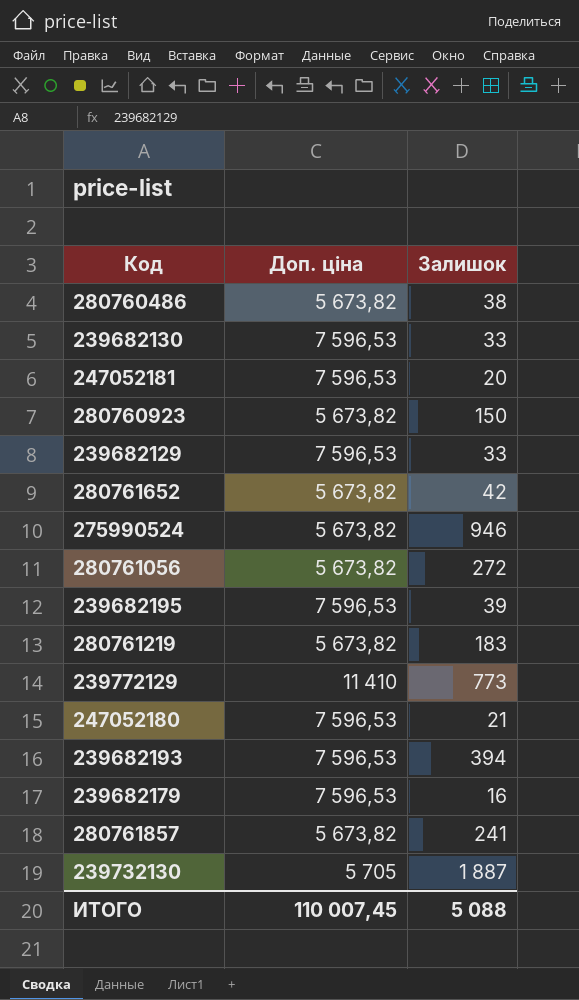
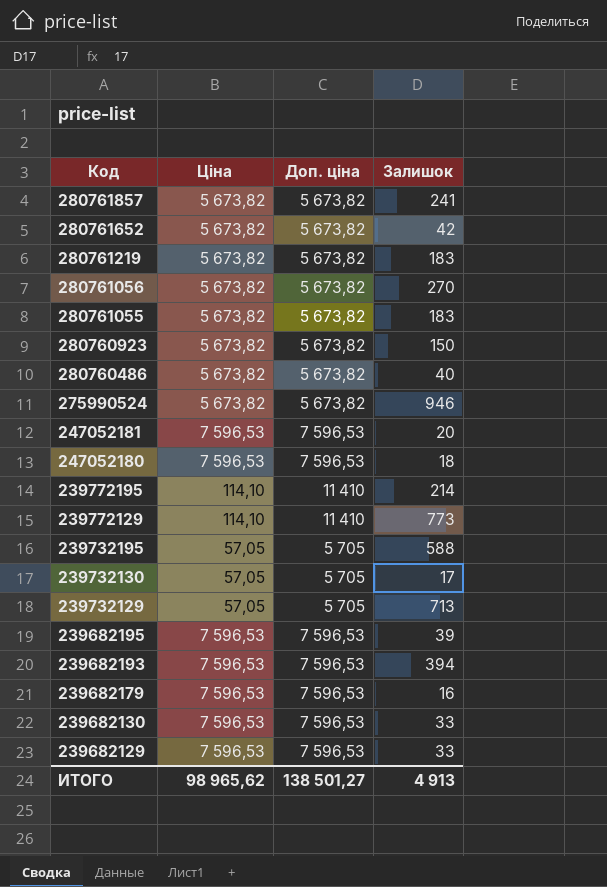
row order: none -> Код descending
column Ціна | position: none -> 2
280761056 | Залишок: 272 -> 270
row 280761055: none -> 5 673,82 | 5 673,82 | 183
280760486 | Залишок: 38 -> 40
247052180 | Залишок: 21 -> 18
row 239772195: none -> 114,10 | 11 410 | 214
row 239732195: none -> 57,05 | 5 705 | 588
239732130 | Залишок: 1 887 -> 17
row 239732129: none -> 57,05 | 5 705 | 713
ИТОГО | Доп. ціна: 110 007,45 -> 138 501,27
ИТОГО | Залишок: 5 088 -> 4 913

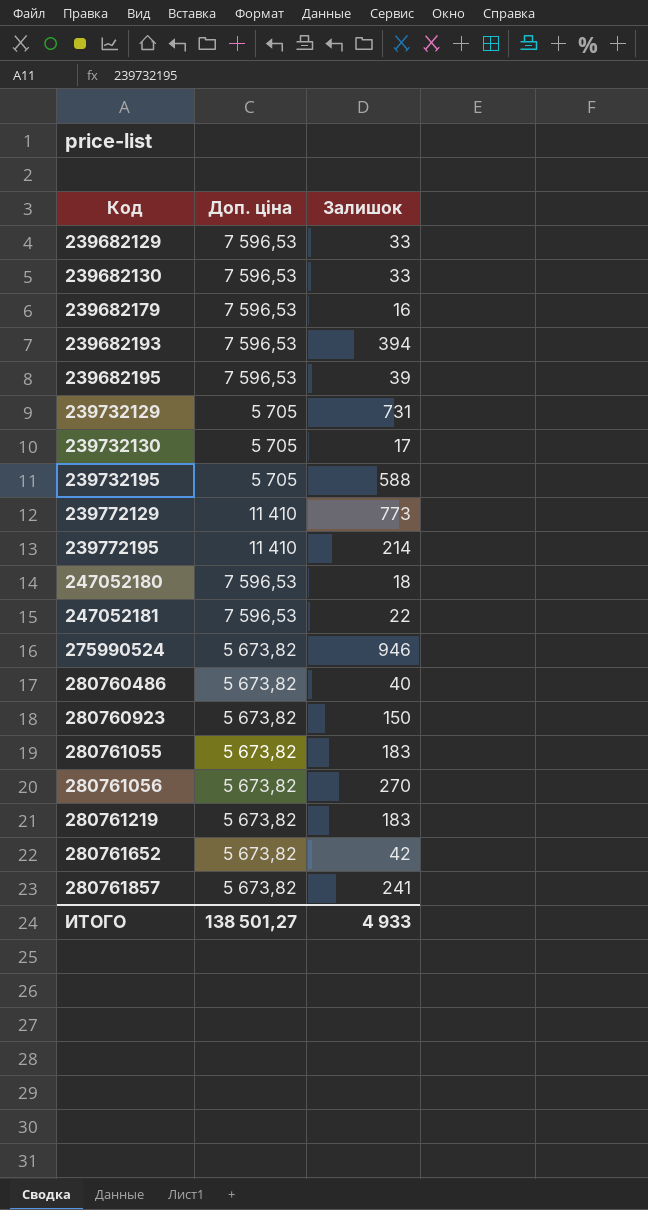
row order: Код descending -> Код ascending
column Ціна | position: 2 -> none
239732129 | Залишок: 713 -> 731
247052181 | Залишок: 20 -> 22
ИТОГО | Залишок: 4 913 -> 4 933

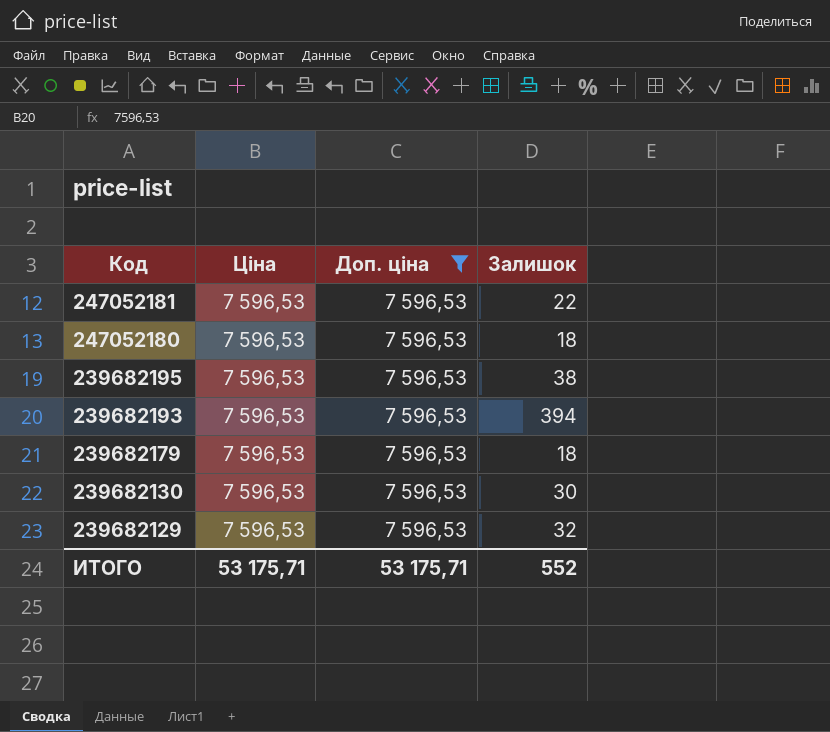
filter: none -> Доп. ціна = 7 596,53
row order: Код ascending -> Код descending
column Ціна | position: none -> 2
239682195 | Залишок: 39 -> 38
239682179 | Залишок: 16 -> 18
239682130 | Залишок: 33 -> 30
239682129 | Залишок: 33 -> 32
ИТОГО | Доп. ціна: 138 501,27 -> 53 175,71
ИТОГО | Залишок: 4 933 -> 552

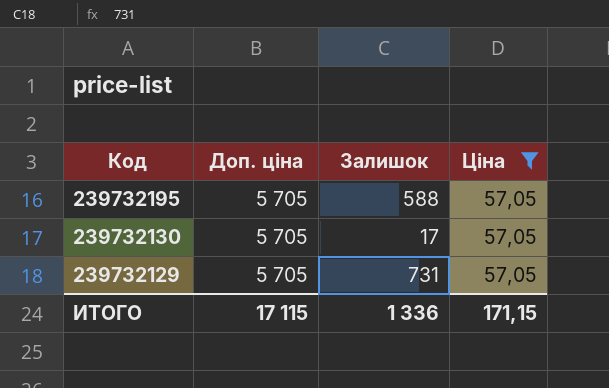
filter: Доп. ціна = 7 596,53 -> Ціна = 57,05
column Ціна | position: 2 -> 4
ИТОГО | Доп. ціна: 53 175,71 -> 17 115
ИТОГО | Залишок: 552 -> 1 336
ИТОГО | Ціна: 53 175,71 -> 171,15

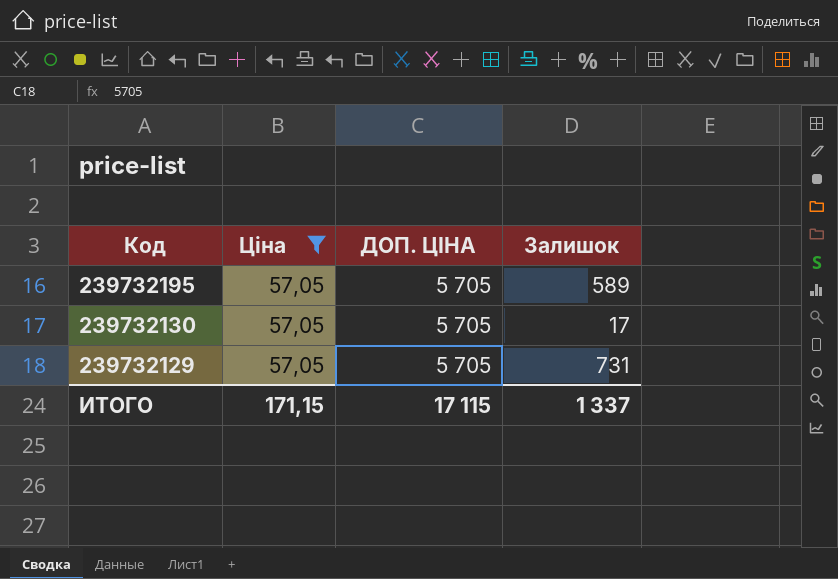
column Ціна | position: 4 -> 2
column name: Доп. ціна -> ДОП. ЦІНА
239732195 | Залишок: 588 -> 589
ИТОГО | Залишок: 1 336 -> 1 337

